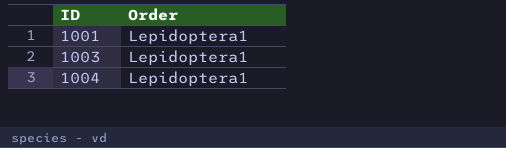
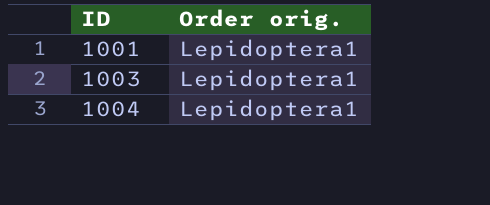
column name: Order -> Order orig.

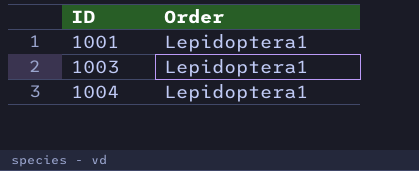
column name: Order orig. -> Order

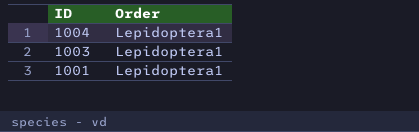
row order: ID ascending -> ID descending

